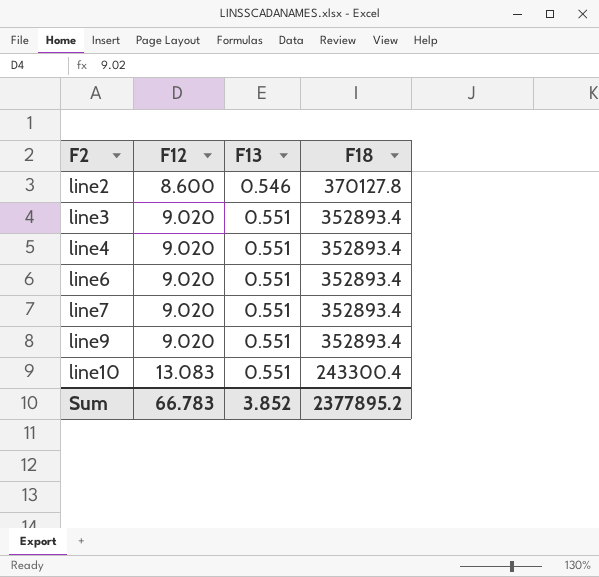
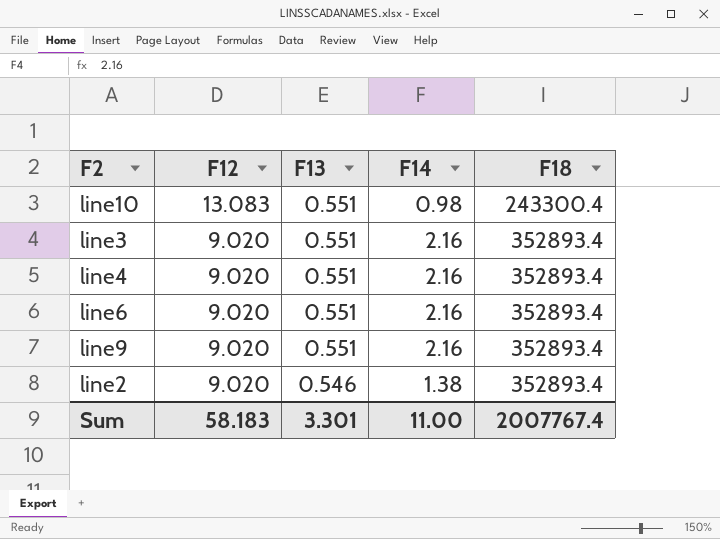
row order: F2 ascending -> F12 descending
column F14 | position: none -> 4
row line7: 9.020 | 0.551 | 352893.4 -> none
line2 | F12: 8.600 -> 9.020
line2 | F18: 370127.8 -> 352893.4
Sum | F12: 66.783 -> 58.183
Sum | F13: 3.852 -> 3.301
Sum | F18: 2377895.2 -> 2007767.4

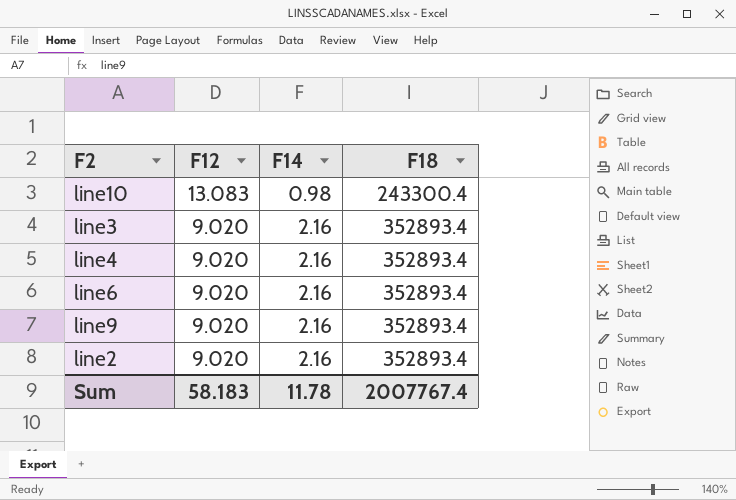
column F13 | position: 3 -> none
line2 | F14: 1.38 -> 2.16
Sum | F14: 11.00 -> 11.78

